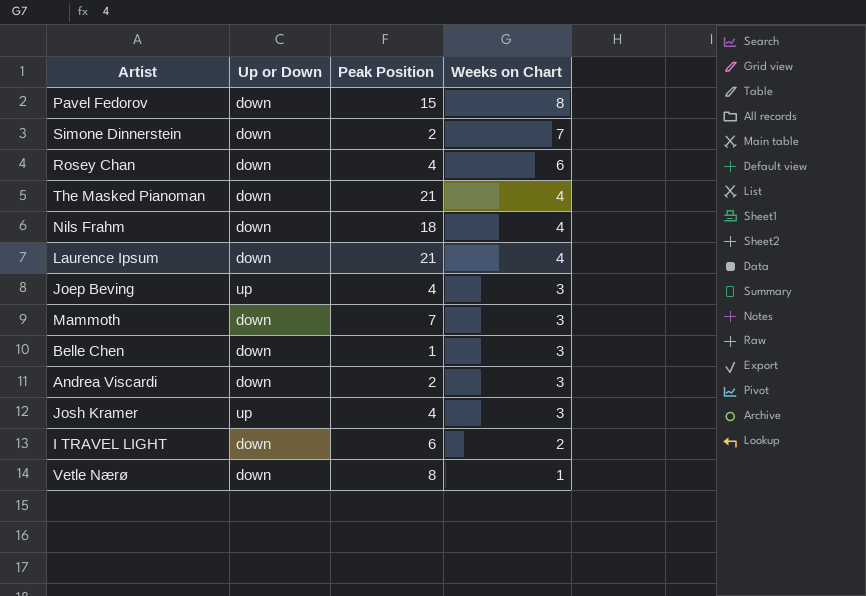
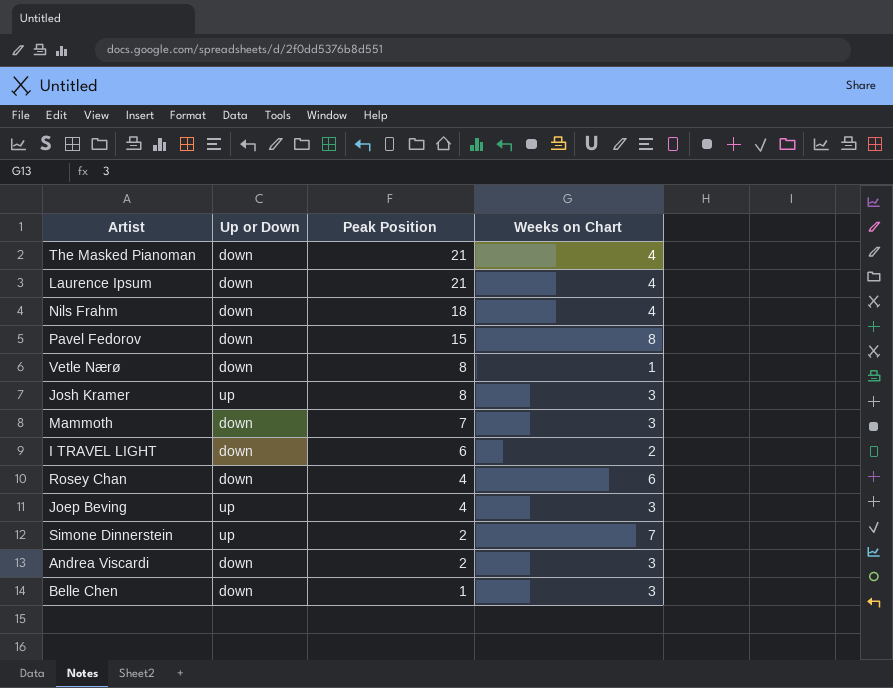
row order: Weeks on Chart descending -> Peak Position descending
Josh Kramer | Peak Position: 4 -> 8
Simone Dinnerstein | Up or Down: down -> up

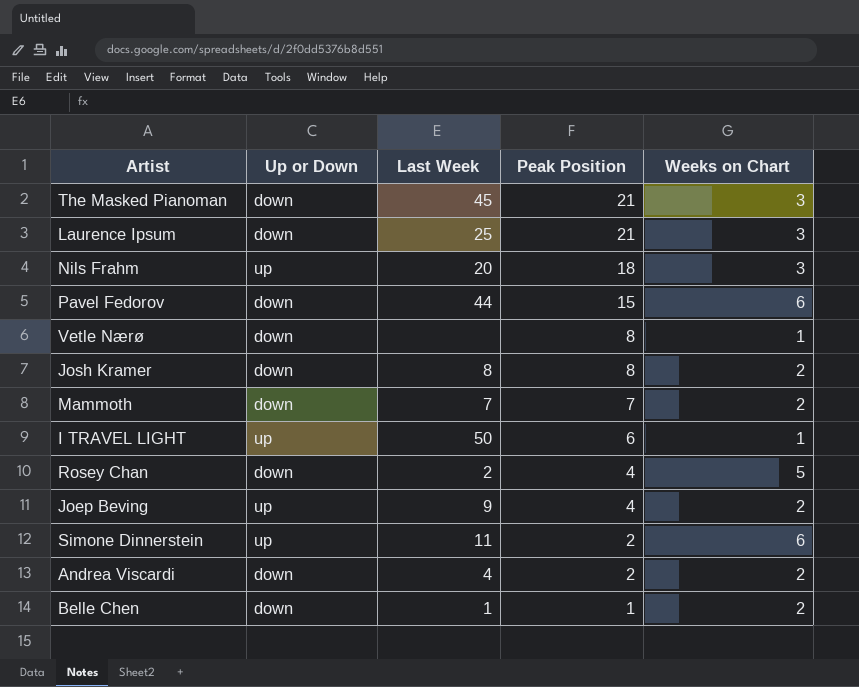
column Last Week | position: none -> 3
The Masked Pianoman | Weeks on Chart: 4 -> 3
Laurence Ipsum | Weeks on Chart: 4 -> 3
Nils Frahm | Up or Down: down -> up
Nils Frahm | Weeks on Chart: 4 -> 3
Pavel Fedorov | Weeks on Chart: 8 -> 6
Josh Kramer | Up or Down: up -> down
Josh Kramer | Weeks on Chart: 3 -> 2
Mammoth | Weeks on Chart: 3 -> 2
I TRAVEL LIGHT | Up or Down: down -> up
I TRAVEL LIGHT | Weeks on Chart: 2 -> 1
Rosey Chan | Weeks on Chart: 6 -> 5
Joep Beving | Weeks on Chart: 3 -> 2
Simone Dinnerstein | Weeks on Chart: 7 -> 6
Andrea Viscardi | Weeks on Chart: 3 -> 2
Belle Chen | Weeks on Chart: 3 -> 2

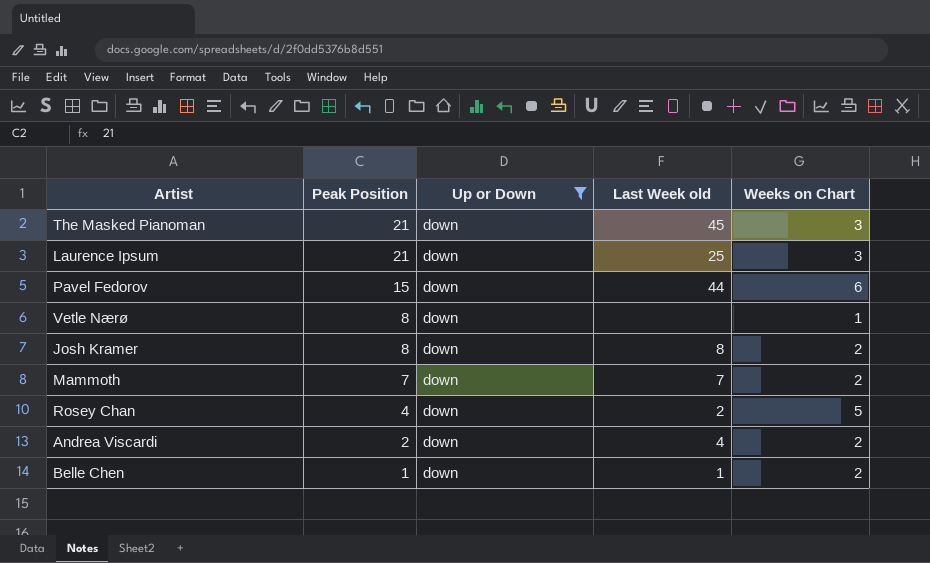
filter: none -> Up or Down = down
column Peak Position | position: 4 -> 2
column name: Last Week -> Last Week old

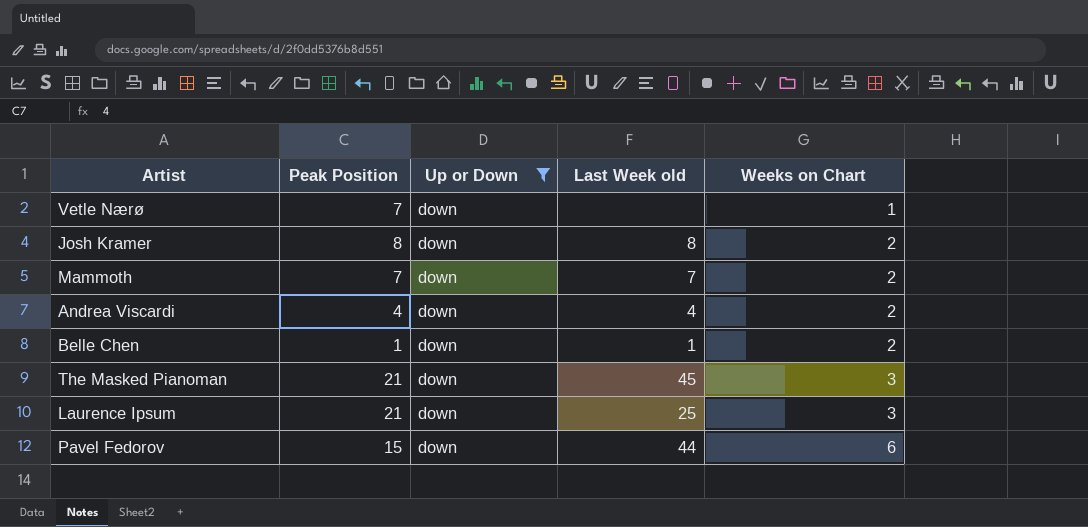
row order: Peak Position descending -> Weeks on Chart ascending
row Rosey Chan: 4 | down | 2 | 5 -> none
Vetle Nærø | Peak Position: 8 -> 7
Andrea Viscardi | Peak Position: 2 -> 4

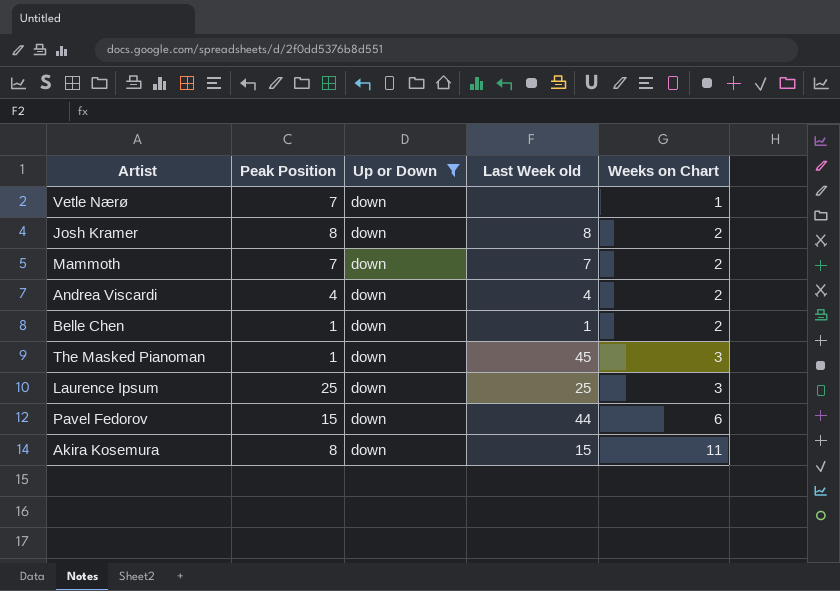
The Masked Pianoman | Peak Position: 21 -> 1
Laurence Ipsum | Peak Position: 21 -> 25
row Akira Kosemura: none -> 8 | down | 15 | 11

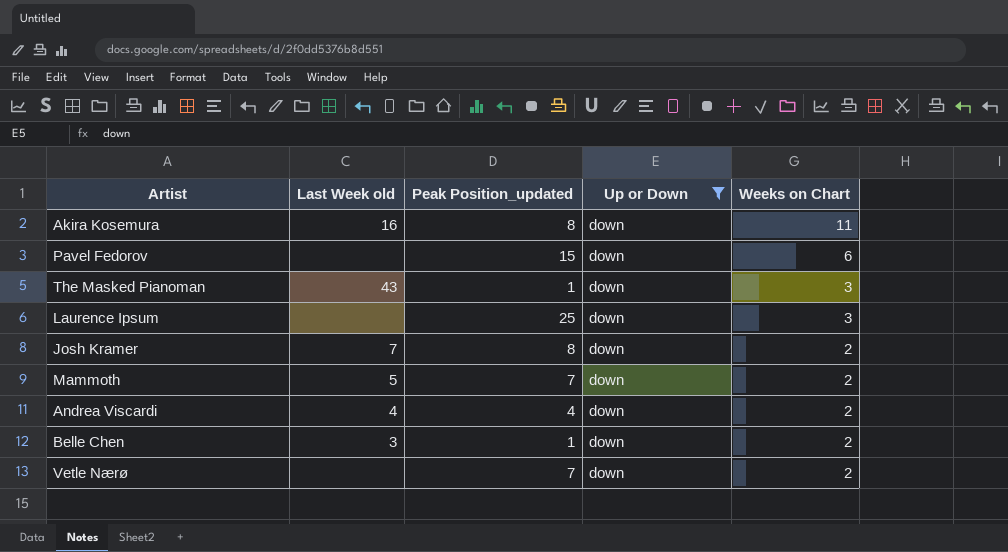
row order: Weeks on Chart ascending -> Weeks on Chart descending
column Last Week old | position: 4 -> 2
column name: Peak Position -> Peak Position_updated
Akira Kosemura | Last Week old: 15 -> 16
Pavel Fedorov | Last Week old: 44 -> none
The Masked Pianoman | Last Week old: 45 -> 43
Laurence Ipsum | Last Week old: 25 -> none
Josh Kramer | Last Week old: 8 -> 7
Mammoth | Last Week old: 7 -> 5
Belle Chen | Last Week old: 1 -> 3
Vetle Nærø | Weeks on Chart: 1 -> 2

